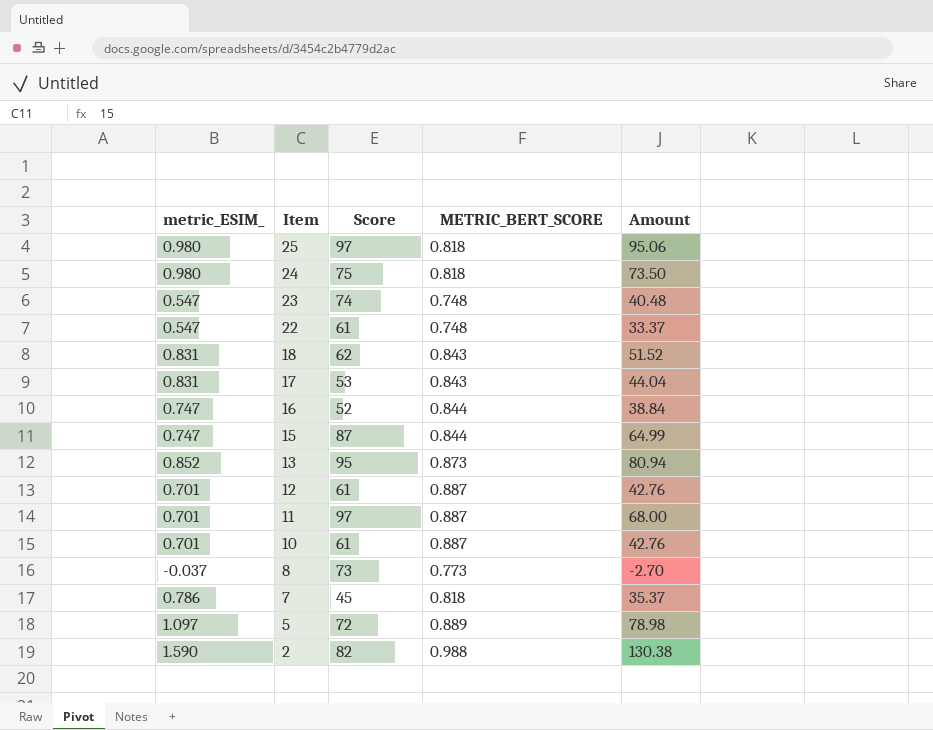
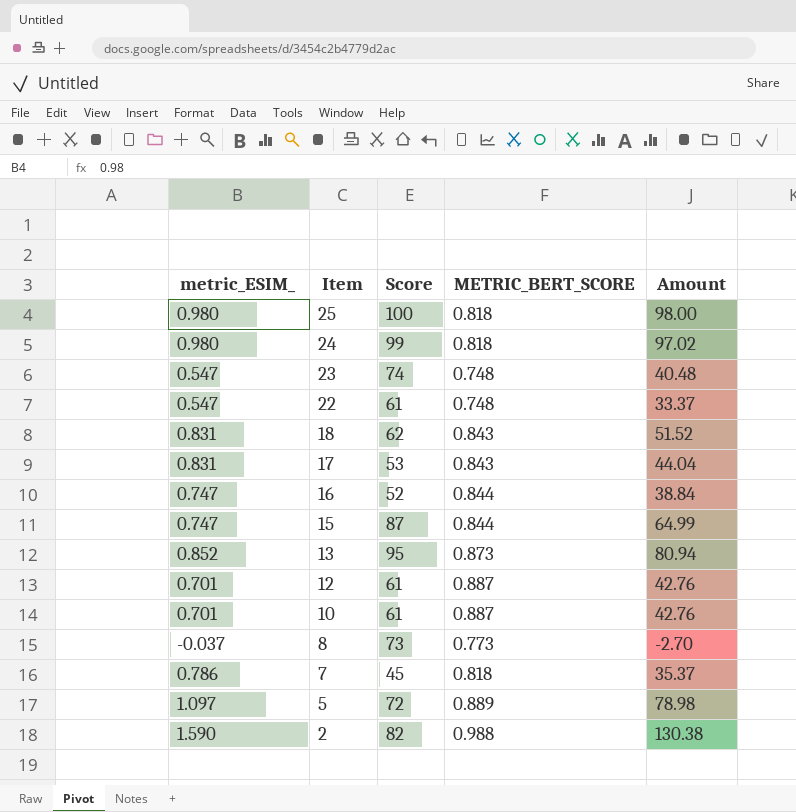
row 11: 0.701 | 97 | 0.887 | 68.00 -> none
25 | Score: 97 -> 100
25 | Amount: 95.06 -> 98.00
24 | Score: 75 -> 99
24 | Amount: 73.50 -> 97.02

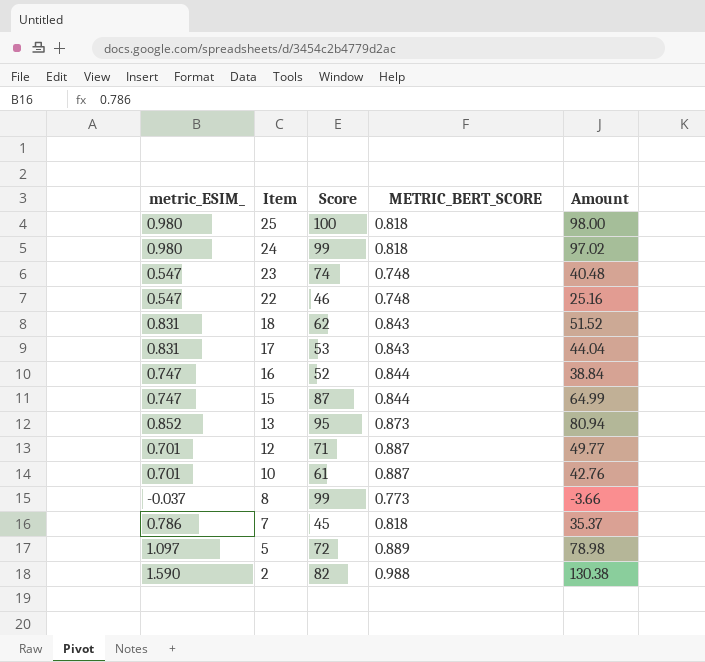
22 | Score: 61 -> 46
22 | Amount: 33.37 -> 25.16
12 | Score: 61 -> 71
12 | Amount: 42.76 -> 49.77
8 | Score: 73 -> 99
8 | Amount: -2.70 -> -3.66

